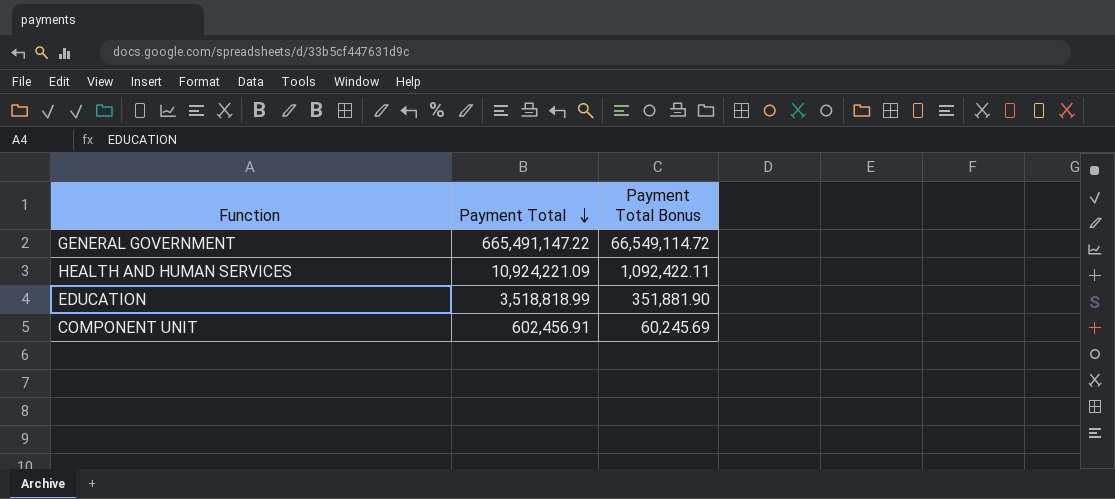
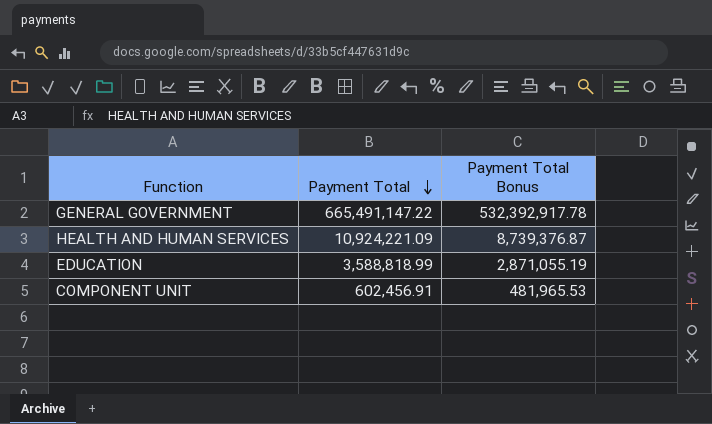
column Payment Total Bonus | formula: [Payment Total] * 0.1 -> [Payment Total] * 0.8
EDUCATION | Payment Total: 3,518,818.99 -> 3,588,818.99

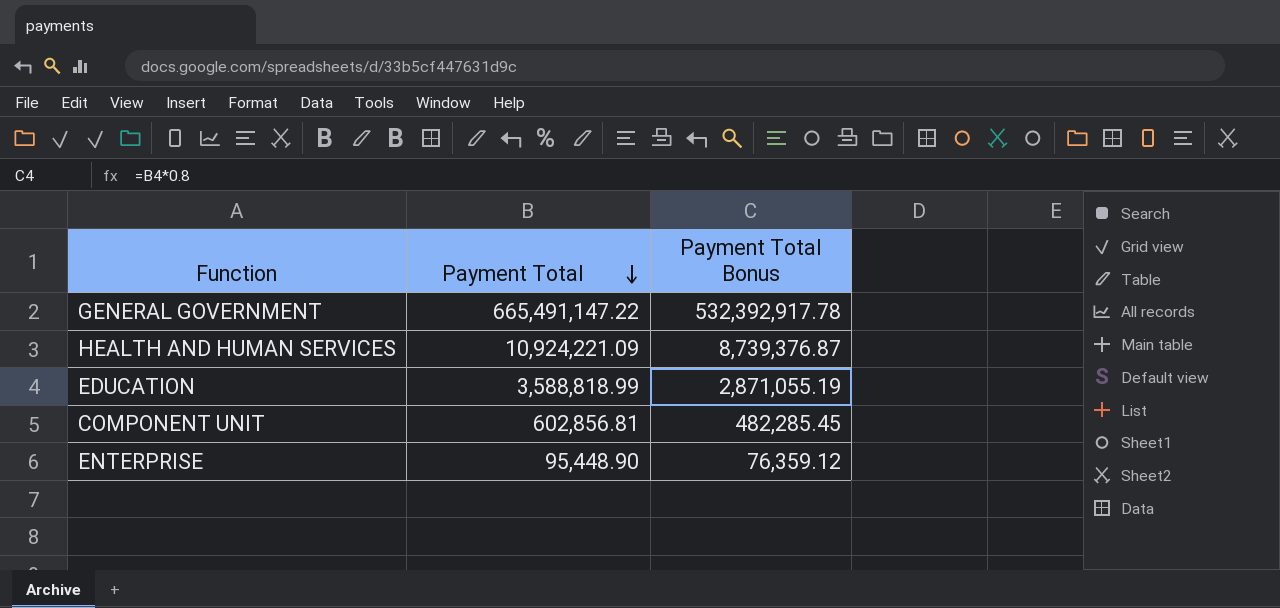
COMPONENT UNIT | Payment Total: 602,456.91 -> 602,856.81
COMPONENT UNIT | Payment Total Bonus: 481,965.53 -> 482,285.45
row ENTERPRISE: none -> 95,448.90 | 76,359.12

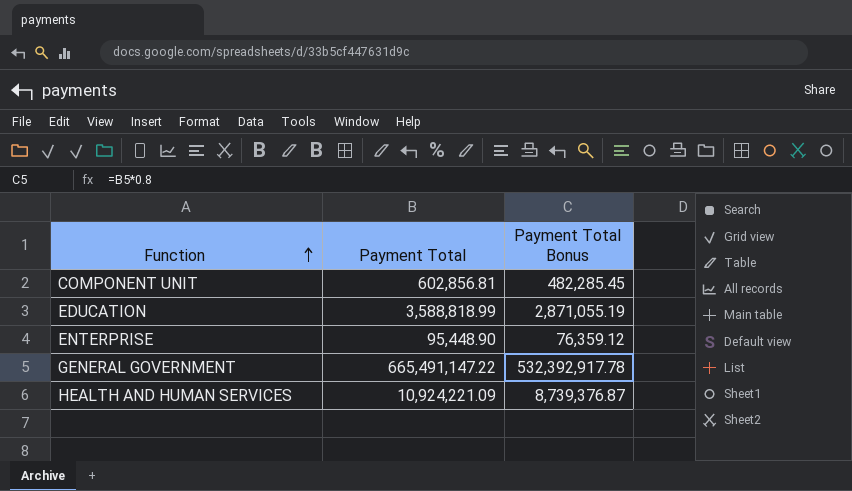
row order: Payment Total descending -> Function ascending

